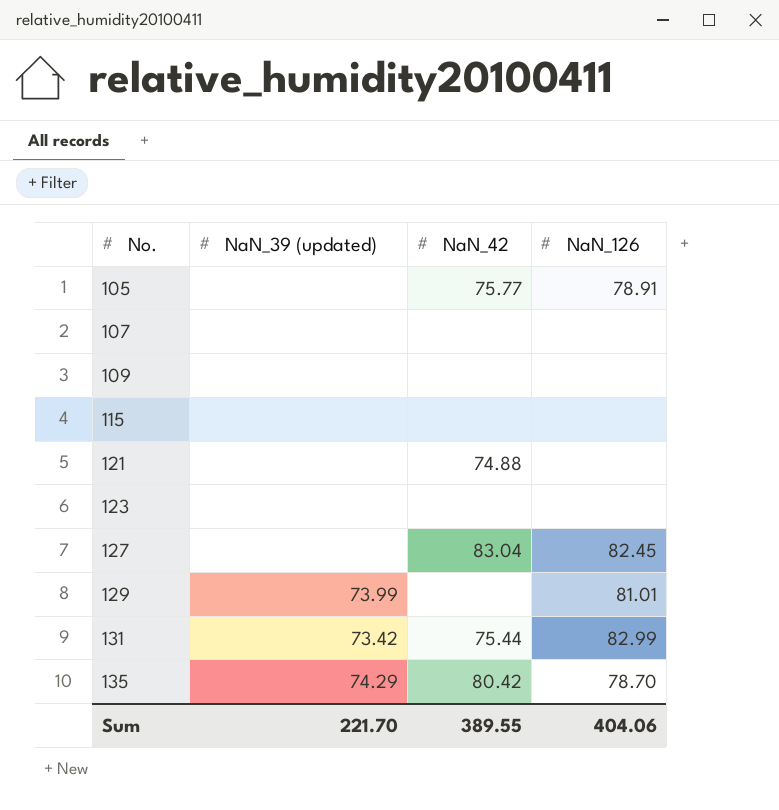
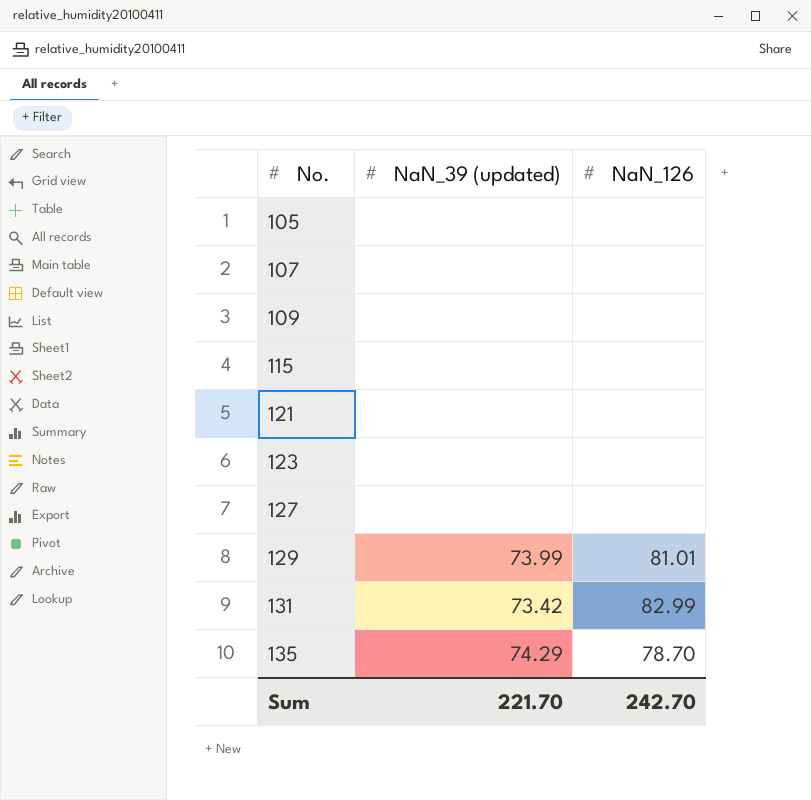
column NaN_42 | position: 3 -> none
105 | NaN_126: 78.91 -> none
127 | NaN_126: 82.45 -> none
Sum | NaN_126: 404.06 -> 242.70

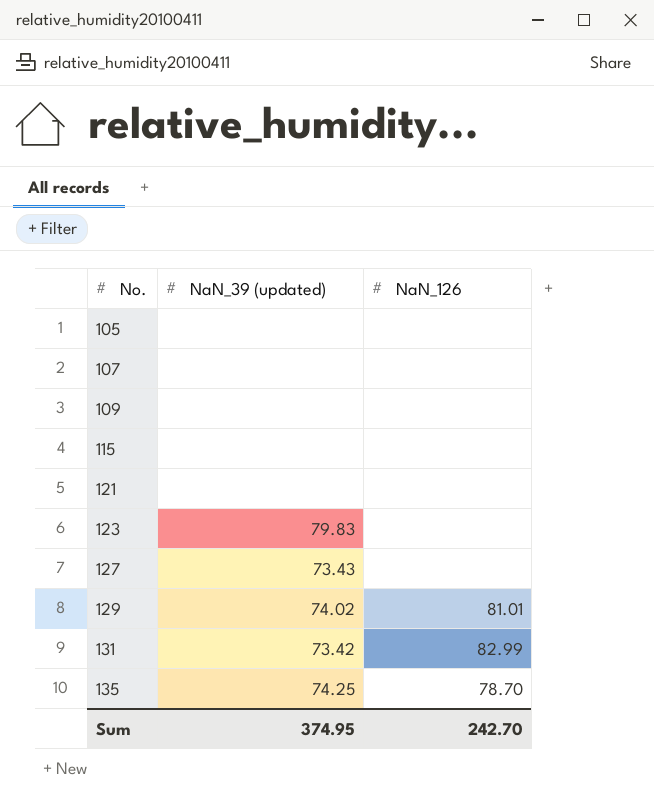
123 | NaN_39 (updated): none -> 79.83
127 | NaN_39 (updated): none -> 73.43
129 | NaN_39 (updated): 73.99 -> 74.02
135 | NaN_39 (updated): 74.29 -> 74.25
Sum | NaN_39 (updated): 221.70 -> 374.95

